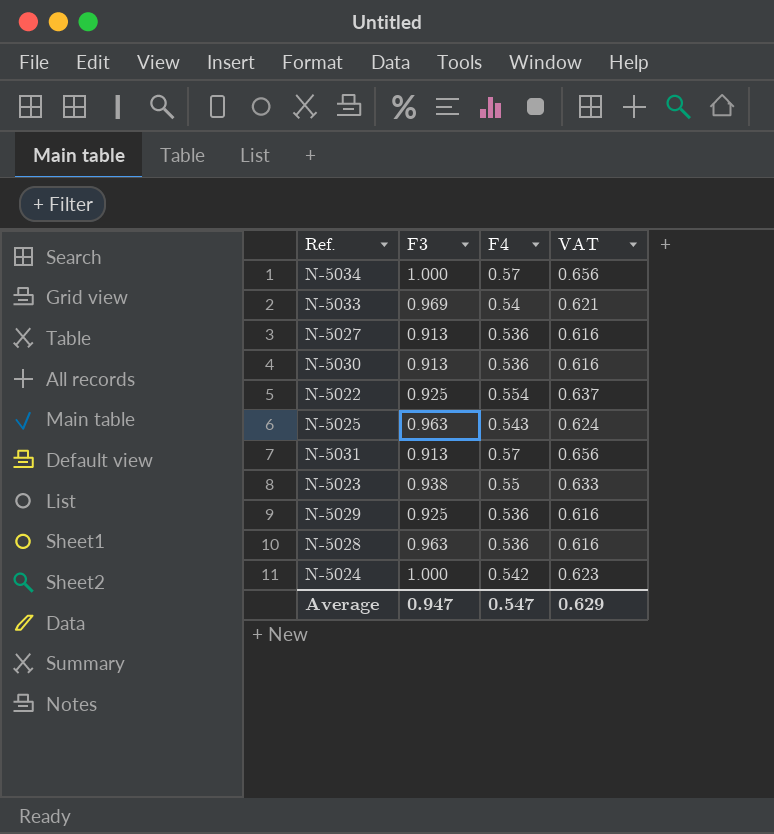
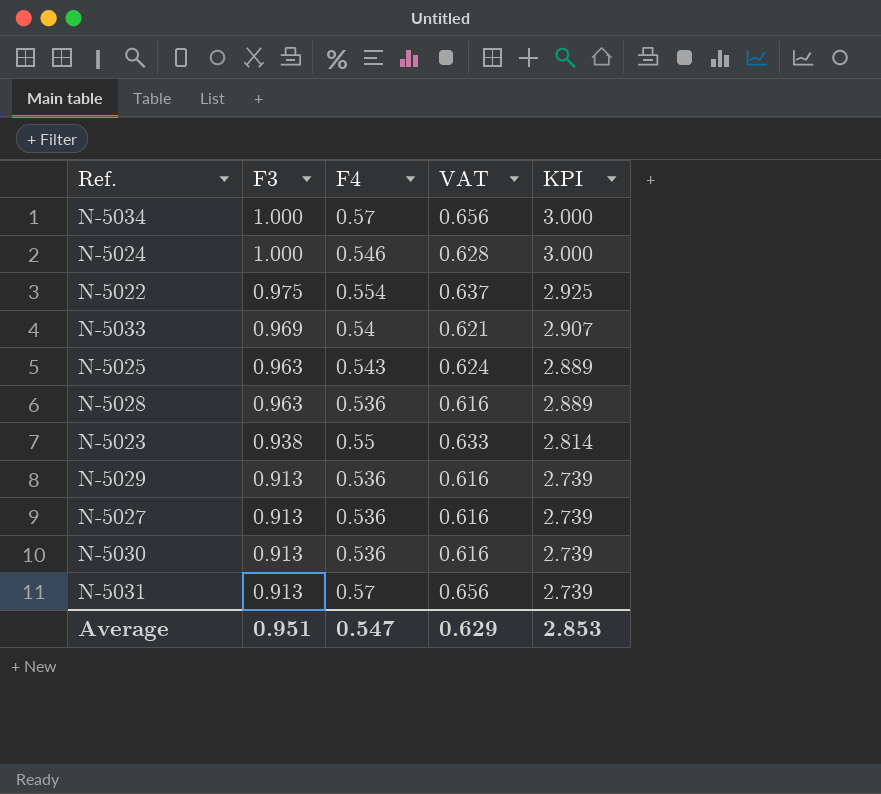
row order: none -> F3 descending
column KPI | formula: none -> [F3] * 3
N-5024 | F4: 0.542 -> 0.546
N-5024 | VAT: 0.623 -> 0.628
N-5022 | F3: 0.925 -> 0.975
N-5029 | F3: 0.925 -> 0.913
Average | F3: 0.947 -> 0.951

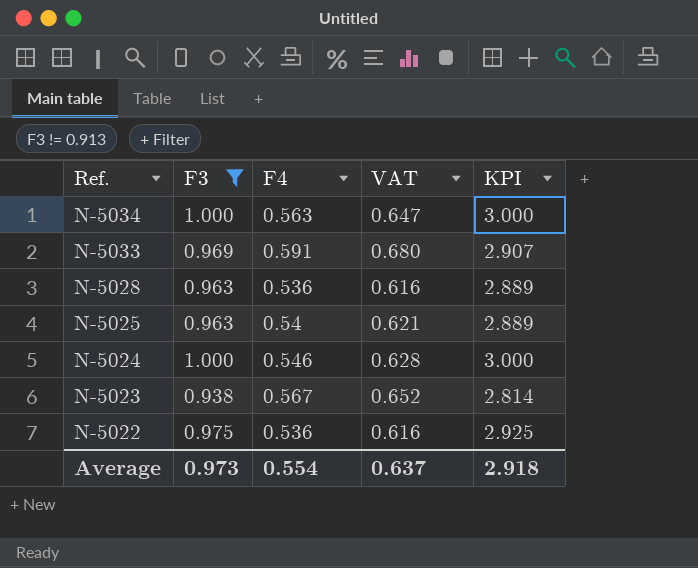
filter: none -> F3 != 0.913
row order: F3 descending -> Ref. descending
N-5034 | F4: 0.57 -> 0.563
N-5034 | VAT: 0.656 -> 0.647
N-5033 | F4: 0.54 -> 0.591
N-5033 | VAT: 0.621 -> 0.680
N-5025 | F4: 0.543 -> 0.54
N-5025 | VAT: 0.624 -> 0.621
N-5023 | F4: 0.55 -> 0.567
N-5023 | VAT: 0.633 -> 0.652
N-5022 | F4: 0.554 -> 0.536
N-5022 | VAT: 0.637 -> 0.616
Average | F3: 0.951 -> 0.973
Average | F4: 0.547 -> 0.554
Average | VAT: 0.629 -> 0.637
Average | KPI: 2.853 -> 2.918

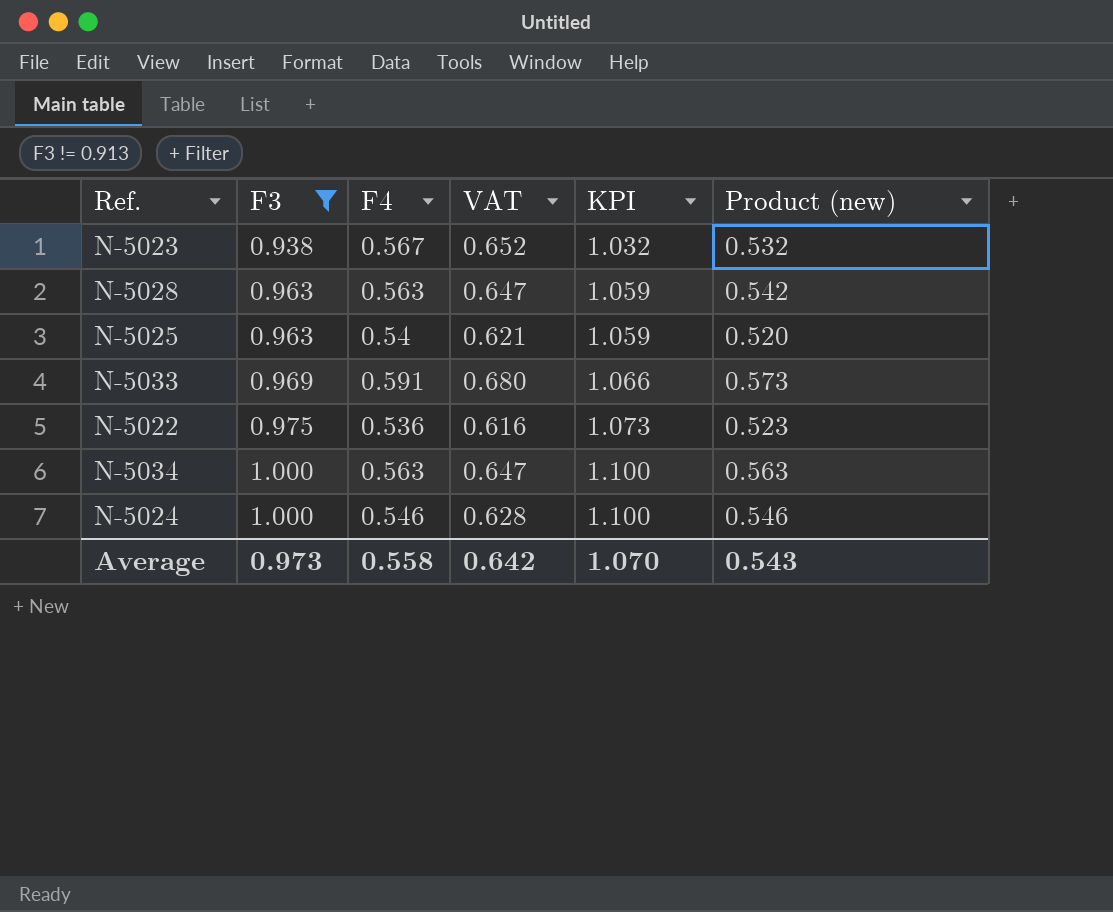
row order: Ref. descending -> F3 ascending
column KPI | formula: [F3] * 3 -> [F3] * 1.1
column Product (new) | formula: none -> [F3] * [F4]
N-5028 | F4: 0.536 -> 0.563
N-5028 | VAT: 0.616 -> 0.647
Average | F4: 0.554 -> 0.558
Average | VAT: 0.637 -> 0.642
Average | KPI: 2.918 -> 1.070

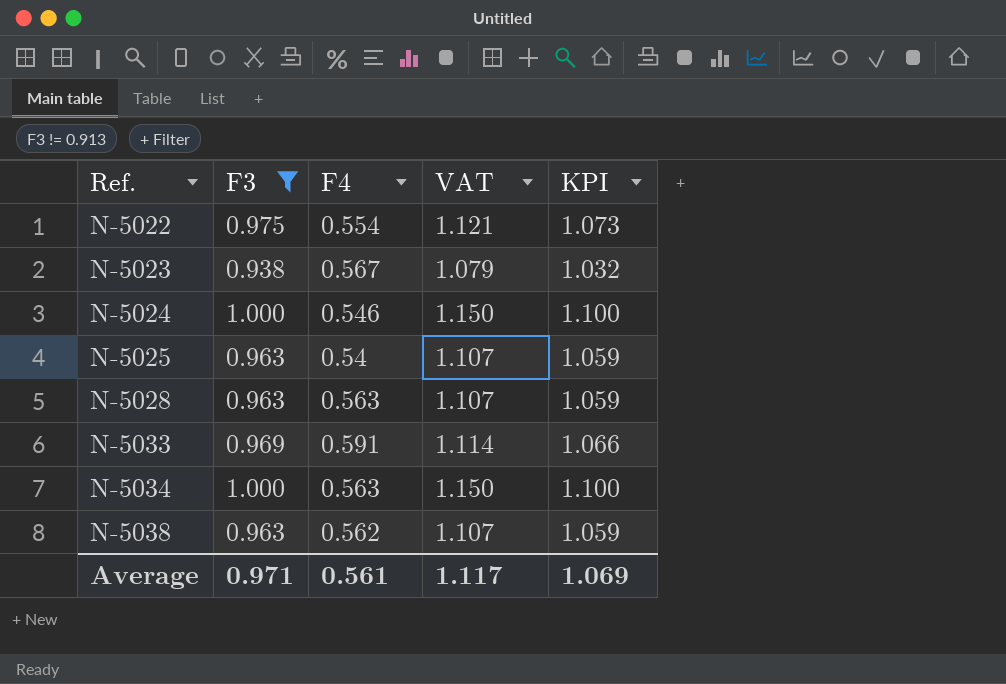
row order: F3 ascending -> Ref. ascending
column Product (new) | formula: [F3] * [F4] -> none
column VAT | formula: [F4] * 1.15 -> [F3] * 1.15
N-5022 | F4: 0.536 -> 0.554
row N-5038: none -> 0.963 | 0.562 | 1.107 | 1.059
Average | F3: 0.973 -> 0.971
Average | F4: 0.558 -> 0.561
Average | VAT: 0.642 -> 1.117
Average | KPI: 1.070 -> 1.069

